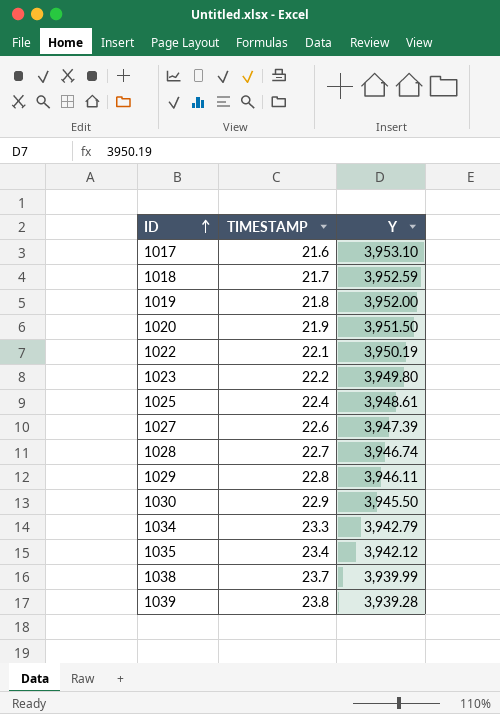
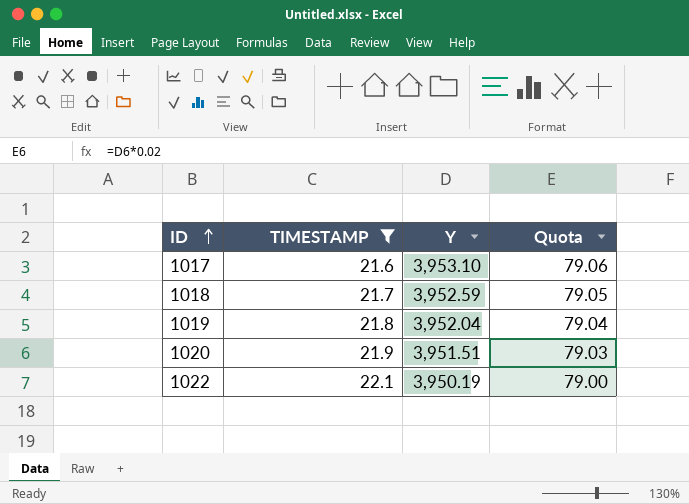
filter: none -> TIMESTAMP <= 22.1
column Quota | formula: none -> [Y] * 0.02
1019 | Y: 3,952.00 -> 3,952.04
1020 | Y: 3,951.50 -> 3,951.51

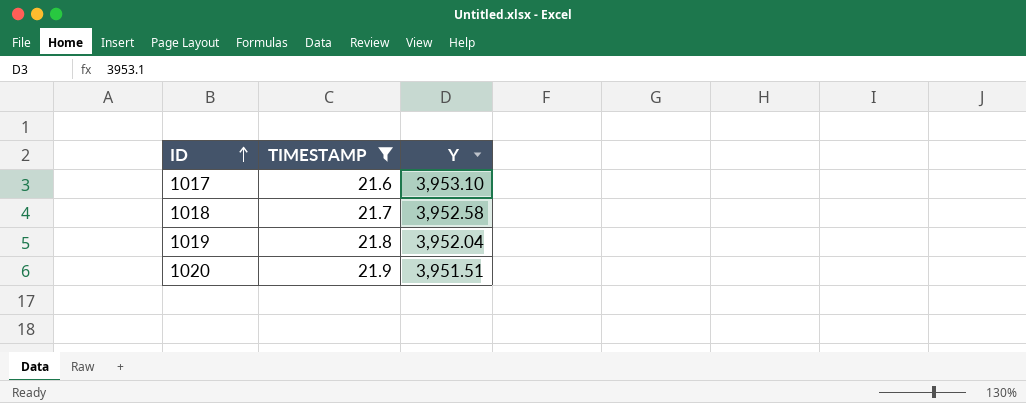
column Quota | formula: [Y] * 0.02 -> none
row 1022: 22.1 | 3,950.19 | 79.00 -> none
1018 | Y: 3,952.59 -> 3,952.58

